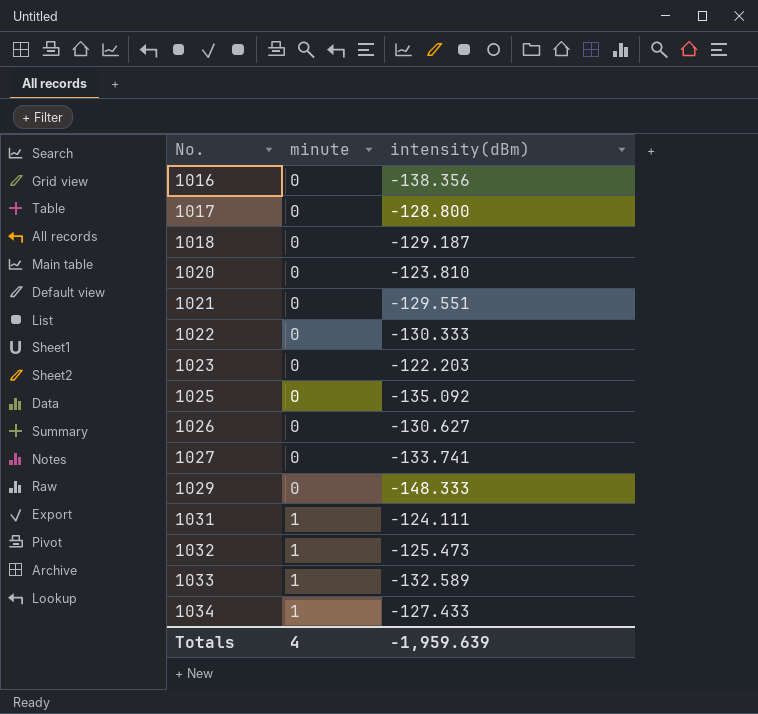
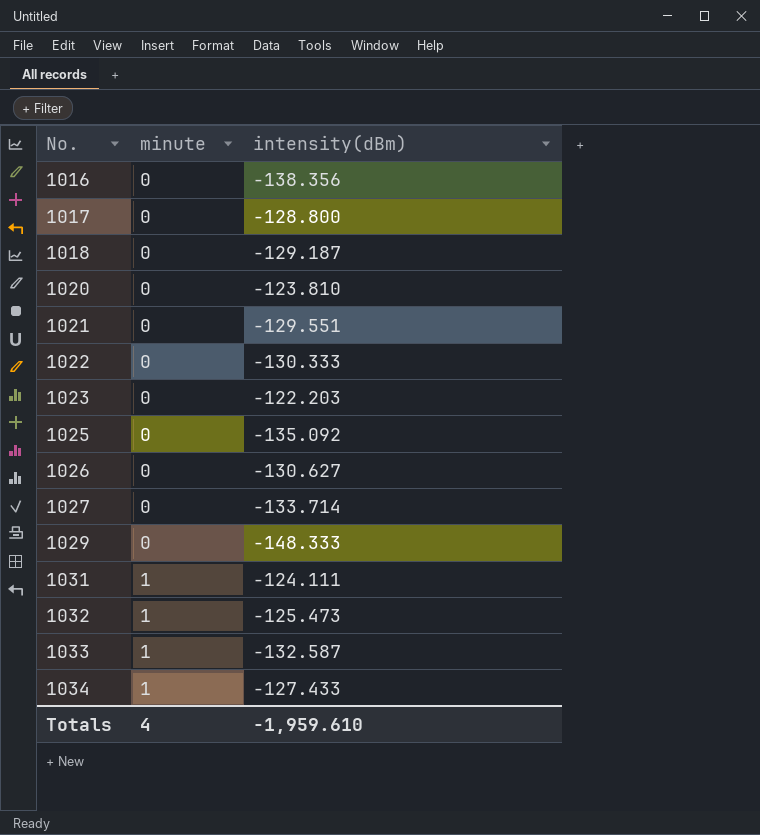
1027 | intensity(dBm): -133.741 -> -133.714
1033 | intensity(dBm): -132.589 -> -132.587
Totals | intensity(dBm): -1,959.639 -> -1,959.610

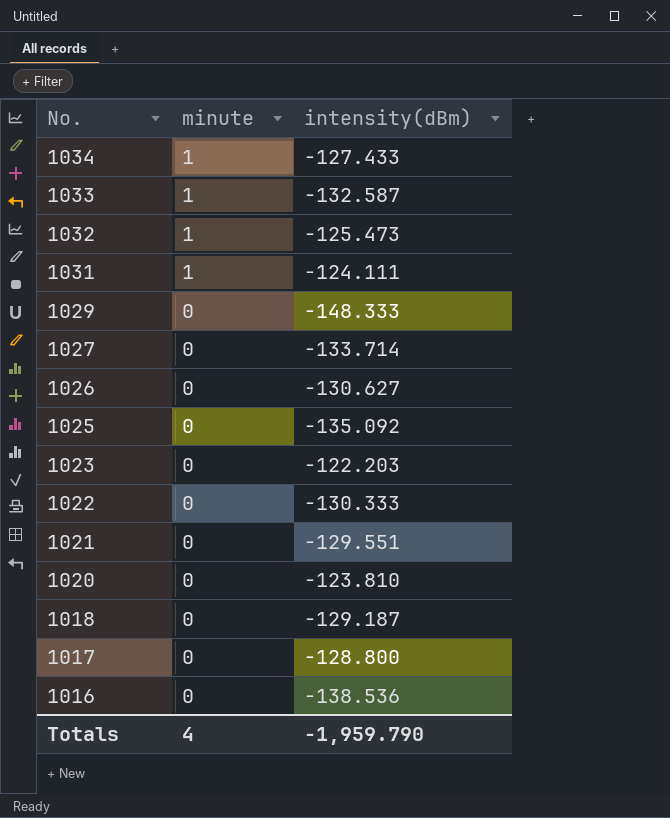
row order: No. ascending -> No. descending
1016 | intensity(dBm): -138.356 -> -138.536
Totals | intensity(dBm): -1,959.610 -> -1,959.790

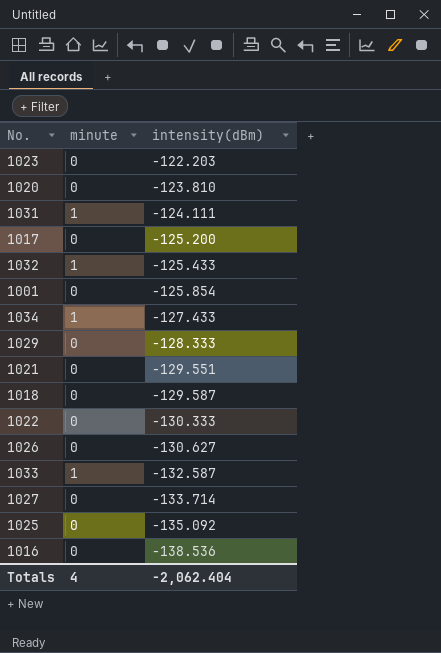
row order: No. descending -> intensity(dBm) descending
1017 | intensity(dBm): -128.800 -> -125.200
1032 | intensity(dBm): -125.473 -> -125.433
row 1001: none -> 0 | -125.854
1029 | intensity(dBm): -148.333 -> -128.333
1018 | intensity(dBm): -129.187 -> -129.587
Totals | intensity(dBm): -1,959.790 -> -2,062.404

